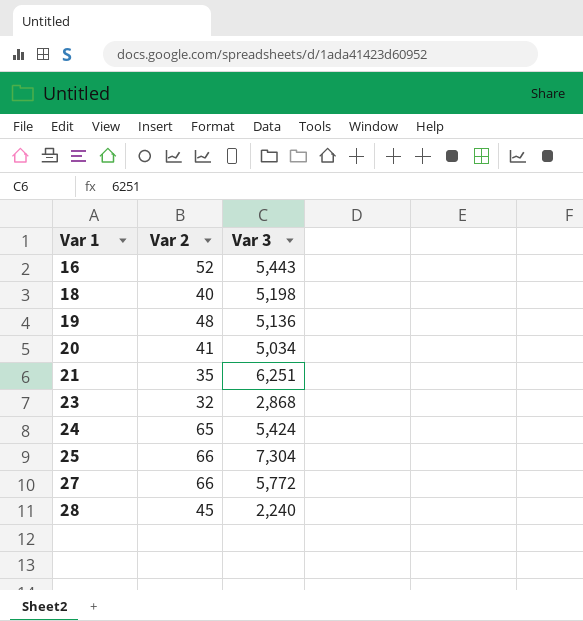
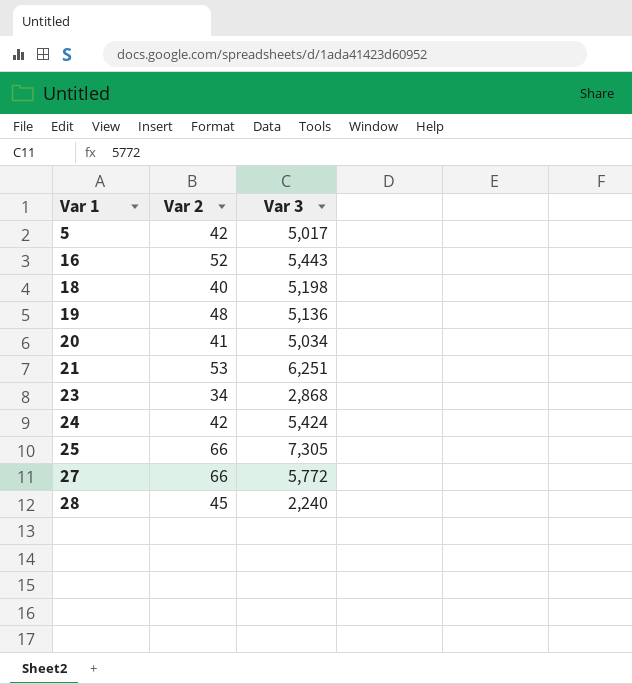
row 5: none -> 42 | 5,017
21 | Var 2: 35 -> 53
23 | Var 2: 32 -> 34
24 | Var 2: 65 -> 42
25 | Var 3: 7,304 -> 7,305

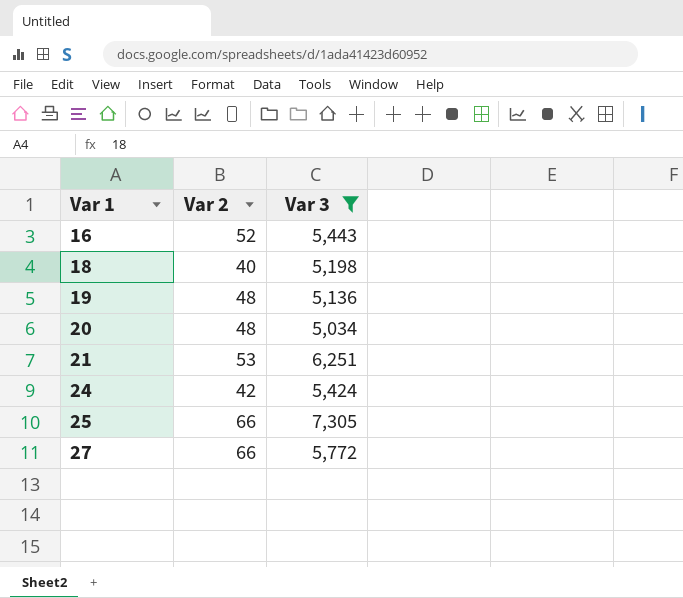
filter: none -> Var 3 >= 5,034
20 | Var 2: 41 -> 48

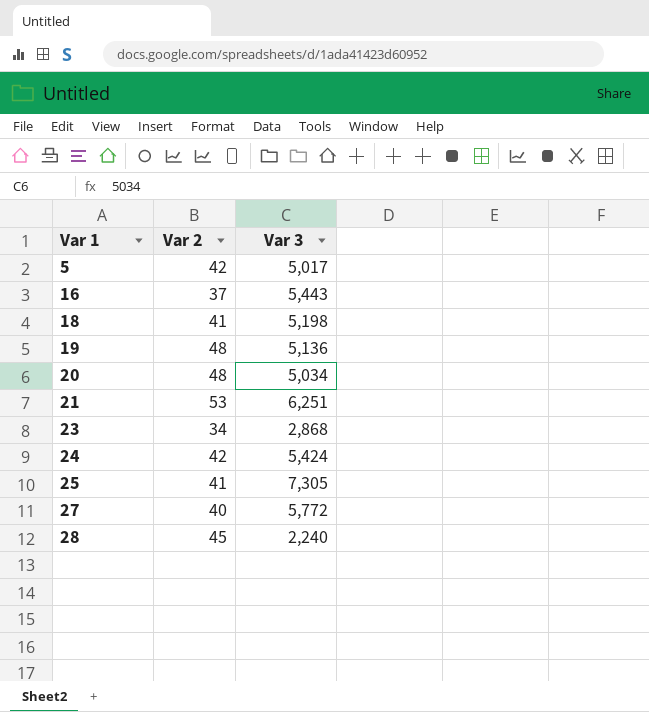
filter: Var 3 >= 5,034 -> none
16 | Var 2: 52 -> 37
18 | Var 2: 40 -> 41
25 | Var 2: 66 -> 41
27 | Var 2: 66 -> 40

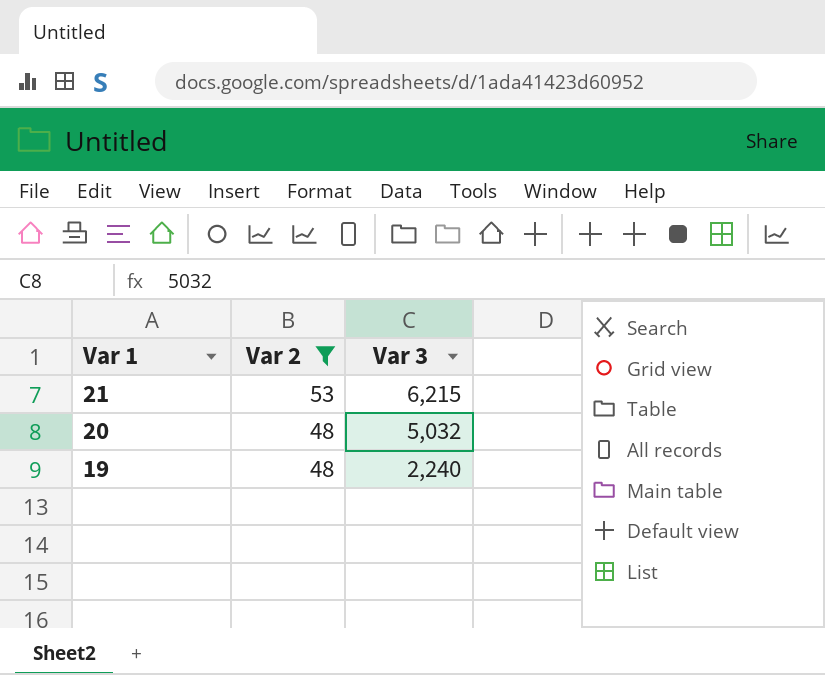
filter: none -> Var 2 >= 48
row order: Var 1 ascending -> Var 1 descending
21 | Var 3: 6,251 -> 6,215
20 | Var 3: 5,034 -> 5,032
19 | Var 3: 5,136 -> 2,240

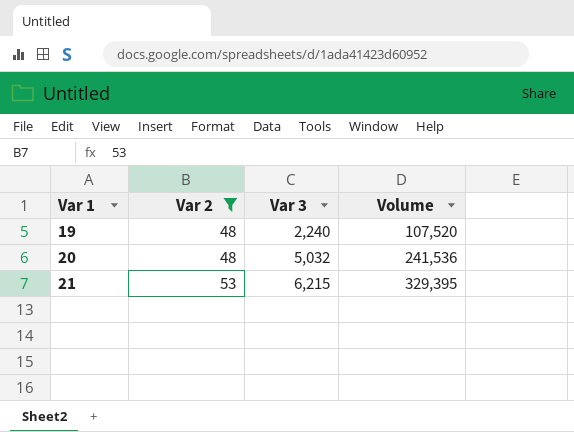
row order: Var 1 descending -> Var 1 ascending
column Volume | formula: none -> [Var 2] * [Var 3]

